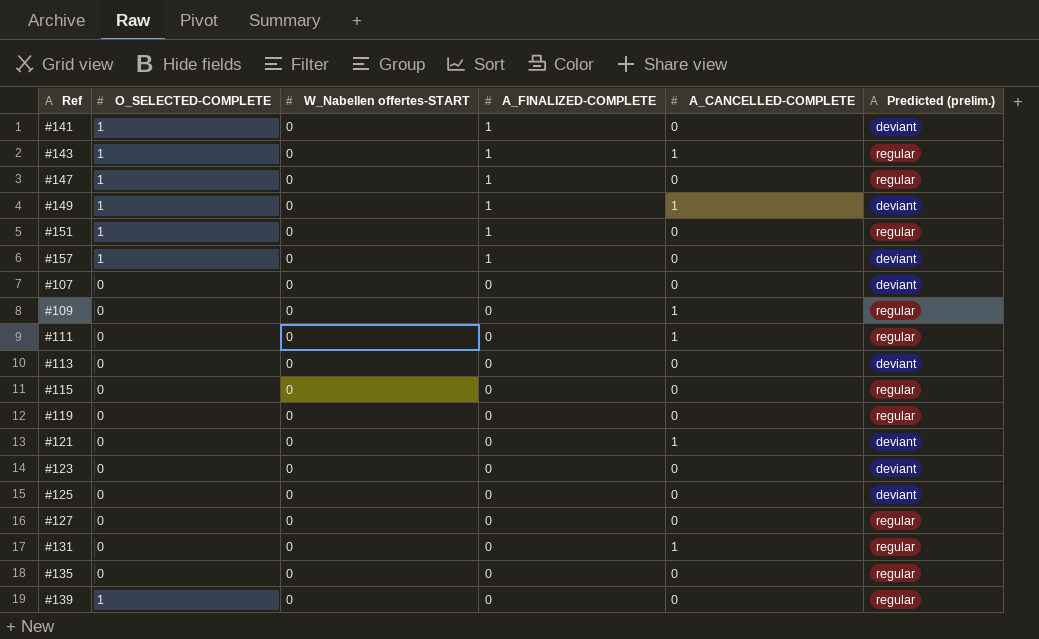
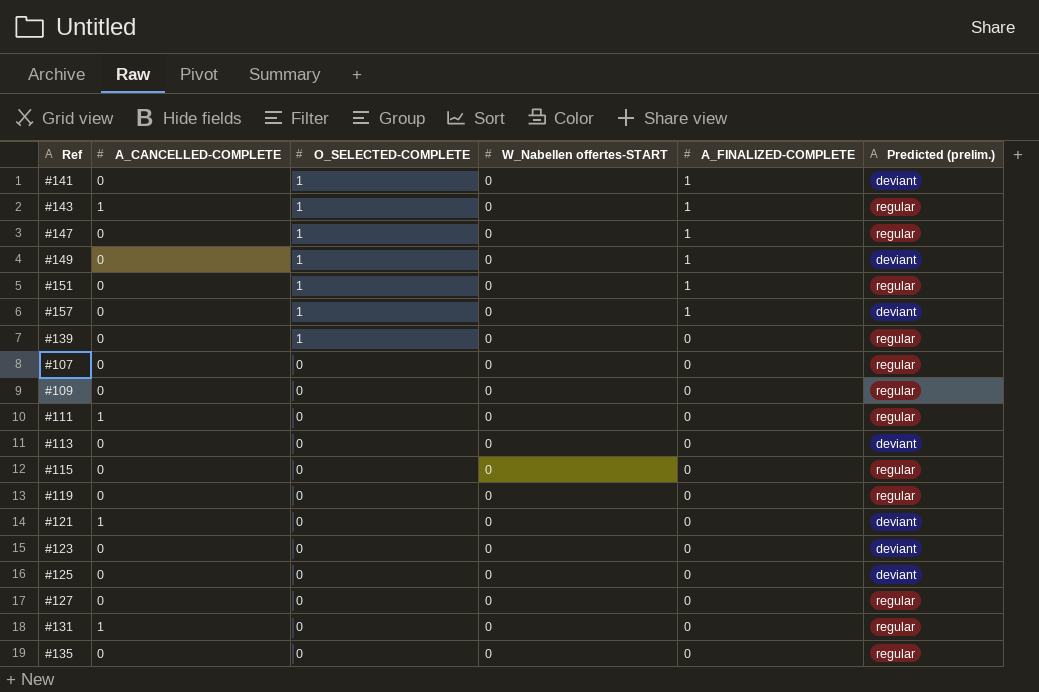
row order: A_FINALIZED-COMPLETE descending -> O_SELECTED-COMPLETE descending
column A_CANCELLED-COMPLETE | position: 5 -> 2
#149 | A_CANCELLED-COMPLETE: 1 -> 0
#107 | Predicted (prelim.): deviant -> regular
#109 | A_CANCELLED-COMPLETE: 1 -> 0

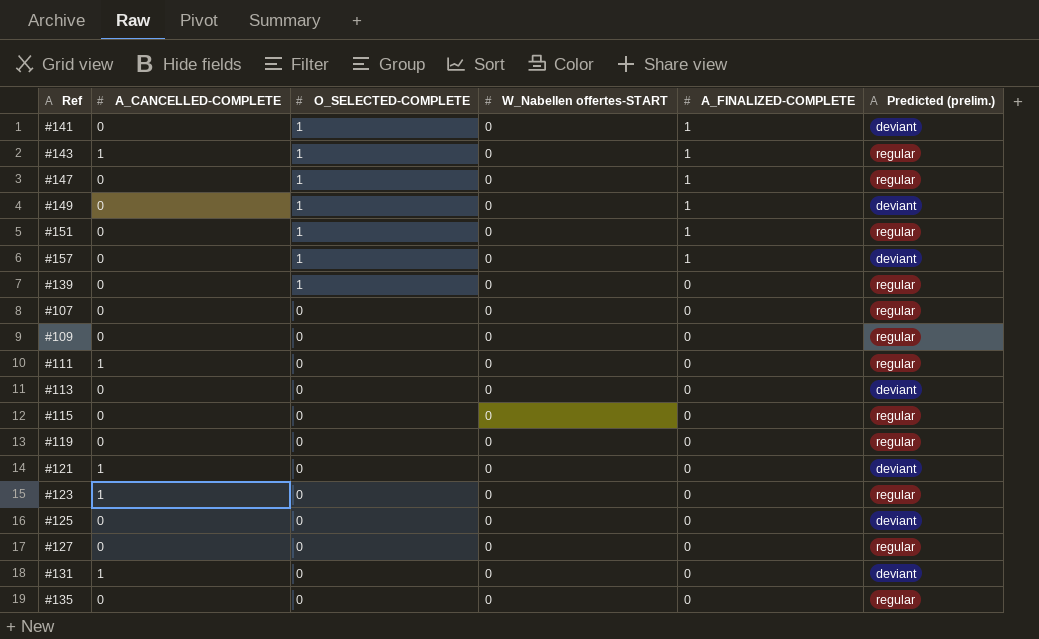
#123 | A_CANCELLED-COMPLETE: 0 -> 1
#123 | Predicted (prelim.): deviant -> regular
#131 | Predicted (prelim.): regular -> deviant

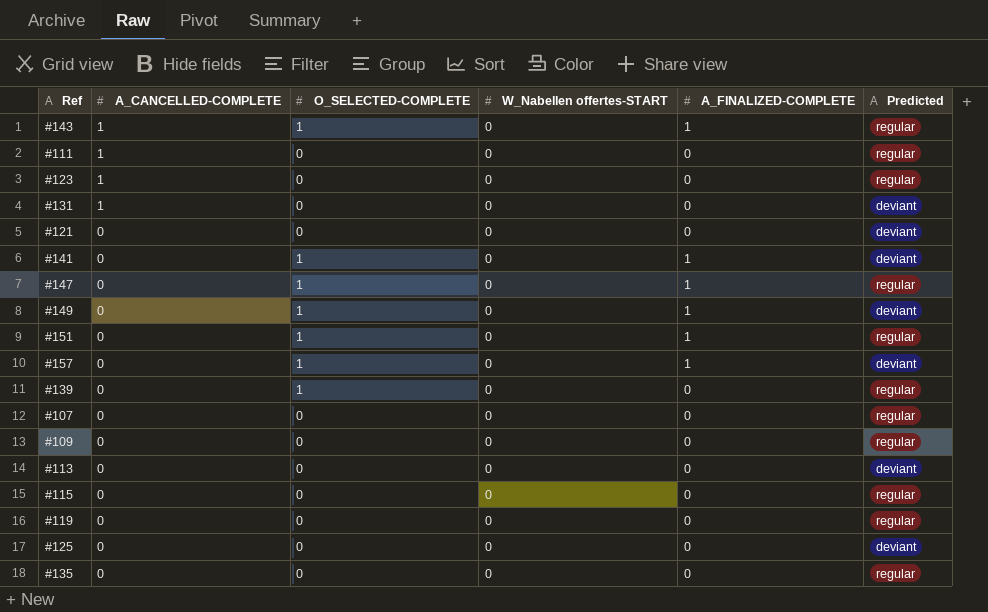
row order: O_SELECTED-COMPLETE descending -> A_CANCELLED-COMPLETE descending
column name: Predicted (prelim.) -> Predicted
row #127: 0 | 0 | 0 | 0 | regular -> none
#121 | A_CANCELLED-COMPLETE: 1 -> 0

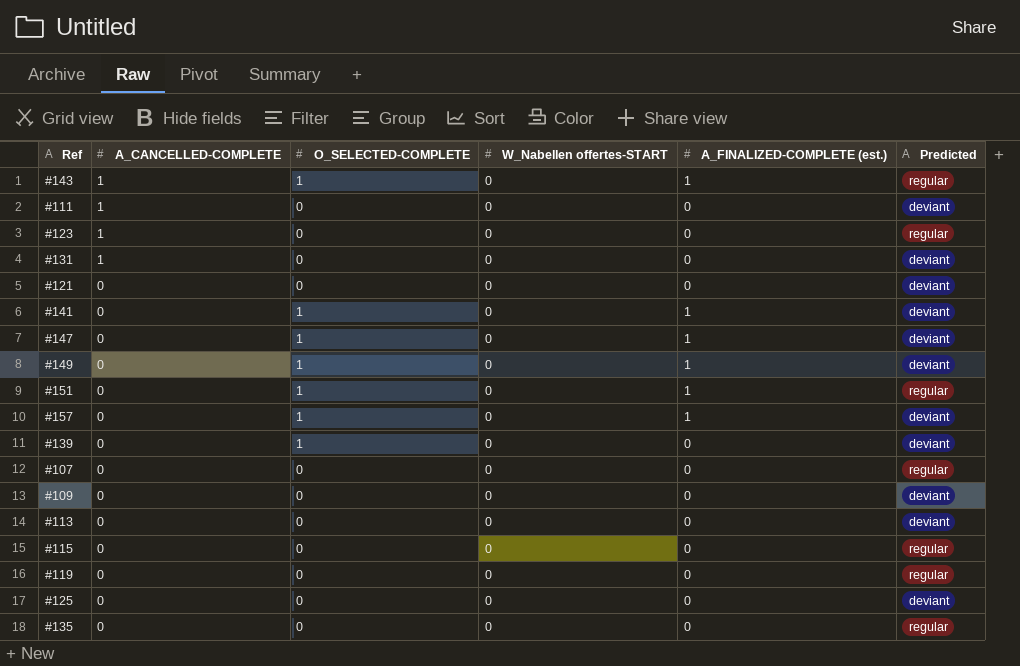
column name: A_FINALIZED-COMPLETE -> A_FINALIZED-COMPLETE (est.)
#111 | Predicted: regular -> deviant
#147 | Predicted: regular -> deviant
#139 | Predicted: regular -> deviant
#109 | Predicted: regular -> deviant

